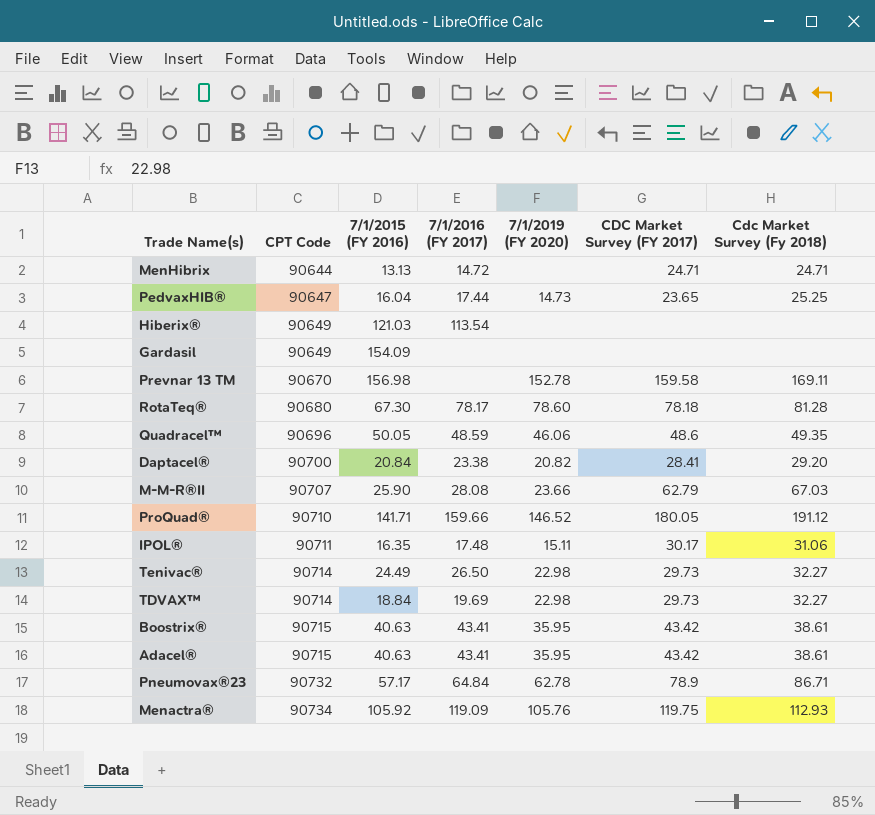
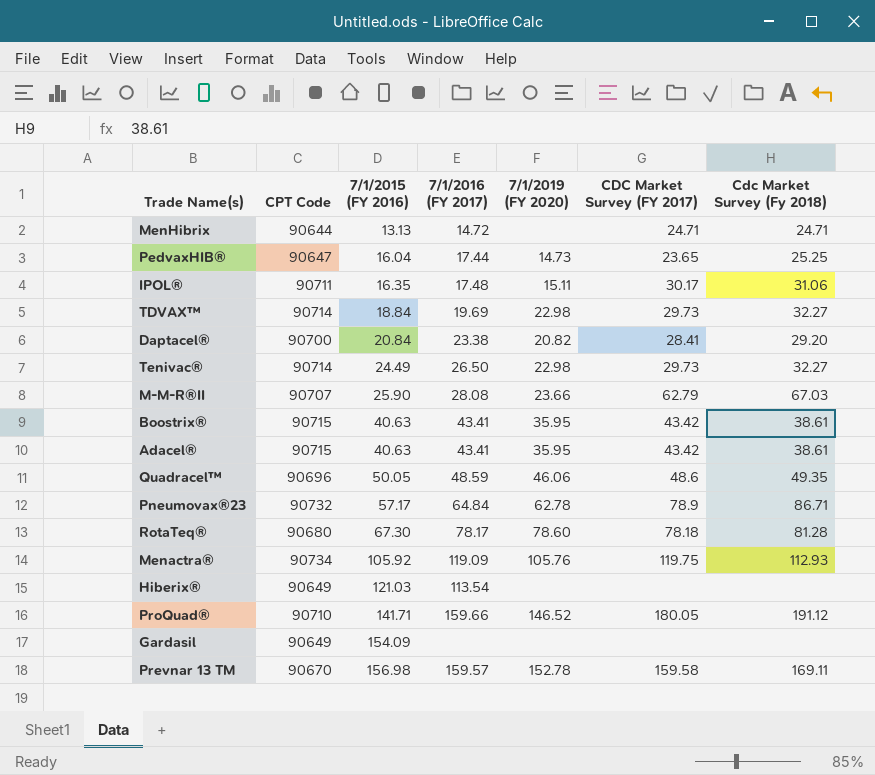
row order: CPT Code ascending -> 7/1/2015 (FY 2016) ascending
Prevnar 13 TM | 7/1/2016 (FY 2017): none -> 159.57

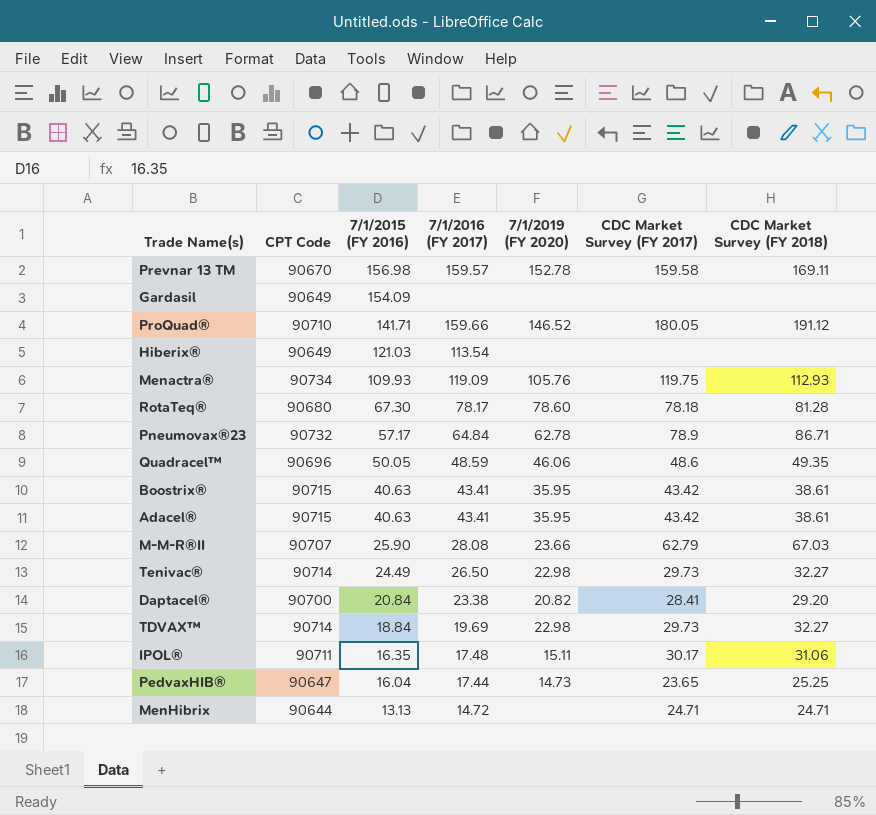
row order: 7/1/2015 (FY 2016) ascending -> 7/1/2015 (FY 2016) descending
column name: Cdc Market Survey (Fy 2018) -> CDC Market Survey (FY 2018)
Menactra® | 7/1/2015 (FY 2016): 105.92 -> 109.93

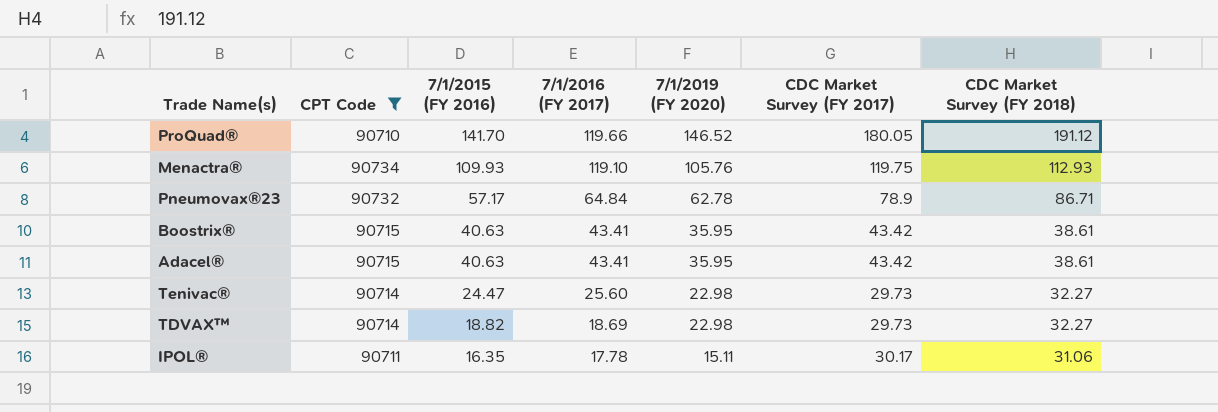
filter: none -> CPT Code >= 90710
ProQuad® | 7/1/2015 (FY 2016): 141.71 -> 141.70
ProQuad® | 7/1/2016 (FY 2017): 159.66 -> 119.66
Menactra® | 7/1/2016 (FY 2017): 119.09 -> 119.10
Tenivac® | 7/1/2015 (FY 2016): 24.49 -> 24.47
Tenivac® | 7/1/2016 (FY 2017): 26.50 -> 25.60
TDVAX™ | 7/1/2015 (FY 2016): 18.84 -> 18.82
TDVAX™ | 7/1/2016 (FY 2017): 19.69 -> 18.69
IPOL® | 7/1/2016 (FY 2017): 17.48 -> 17.78

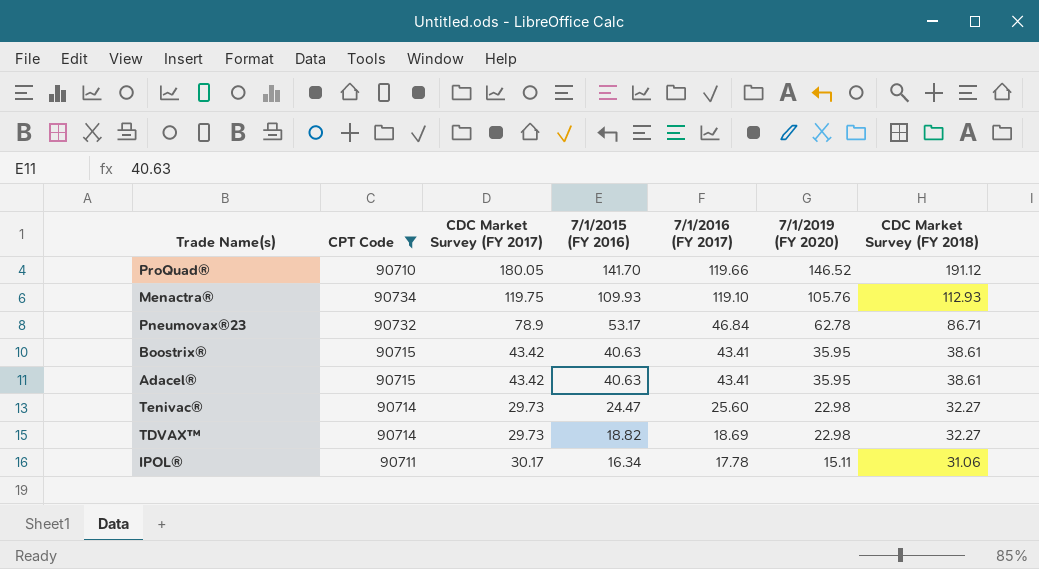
column CDC Market Survey (FY 2017) | position: 6 -> 3
Pneumovax®23 | 7/1/2015 (FY 2016): 57.17 -> 53.17
Pneumovax®23 | 7/1/2016 (FY 2017): 64.84 -> 46.84
IPOL® | 7/1/2015 (FY 2016): 16.35 -> 16.34

